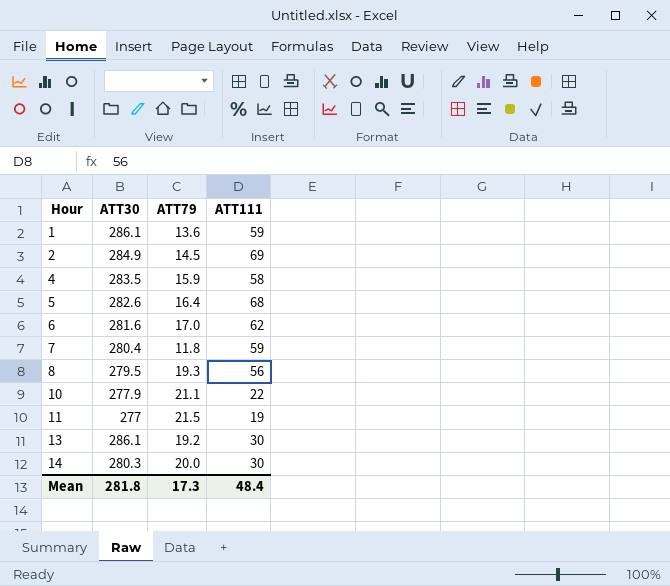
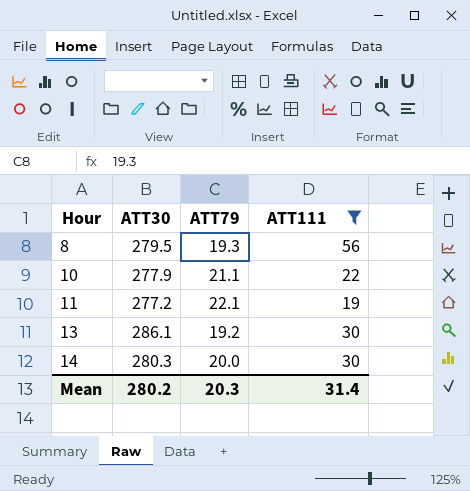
filter: none -> ATT111 <= 56
11 | ATT30: 277 -> 277.2
11 | ATT79: 21.5 -> 22.1
Mean | ATT30: 281.8 -> 280.2
Mean | ATT79: 17.3 -> 20.3
Mean | ATT111: 48.4 -> 31.4

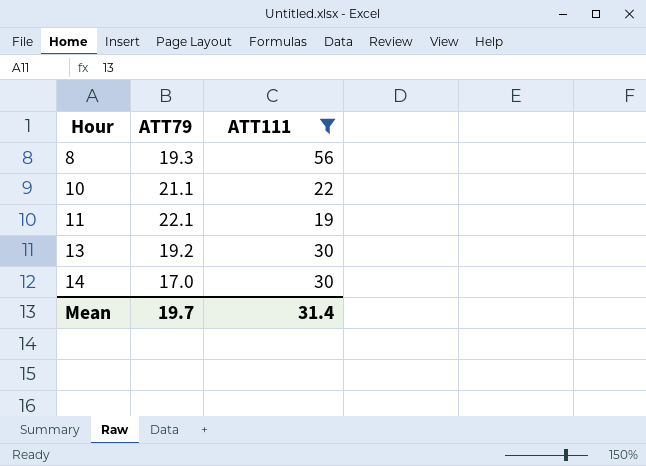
column ATT30 | position: 2 -> none
14 | ATT79: 20.0 -> 17.0
Mean | ATT79: 20.3 -> 19.7

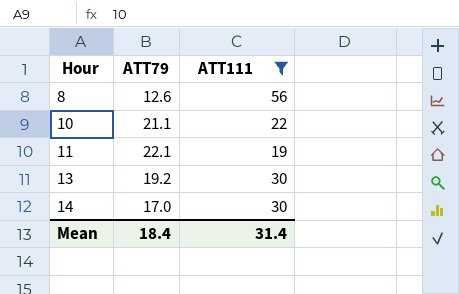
8 | ATT79: 19.3 -> 12.6
Mean | ATT79: 19.7 -> 18.4

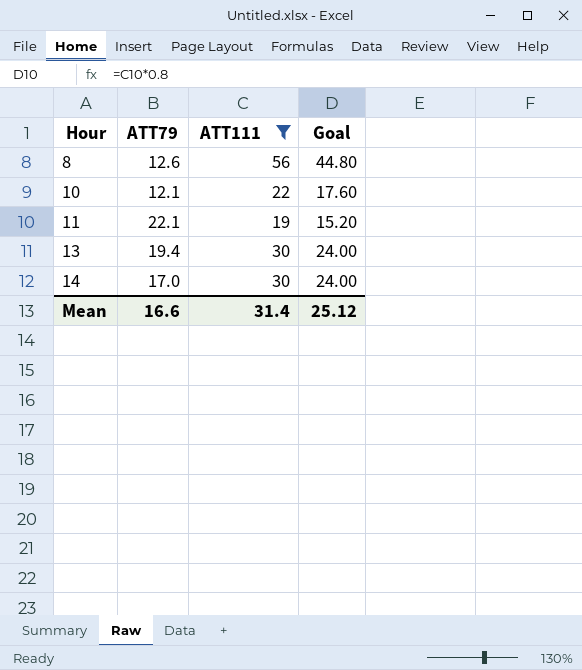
column Goal | formula: none -> [ATT111] * 0.8
10 | ATT79: 21.1 -> 12.1
13 | ATT79: 19.2 -> 19.4
Mean | ATT79: 18.4 -> 16.6

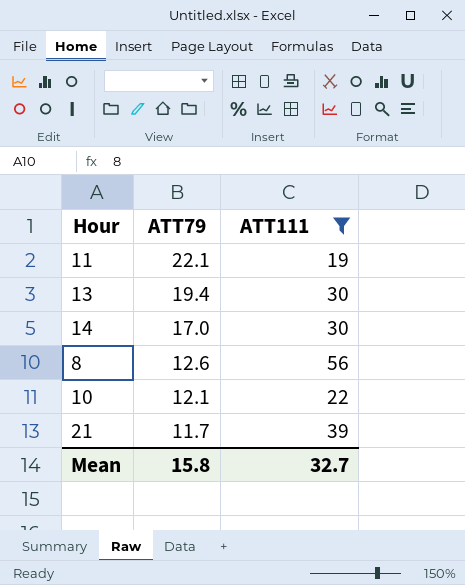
row order: Hour ascending -> ATT79 descending
column Goal | formula: [ATT111] * 0.8 -> none
row 21: none -> 11.7 | 39
Mean | ATT79: 16.6 -> 15.8
Mean | ATT111: 31.4 -> 32.7

